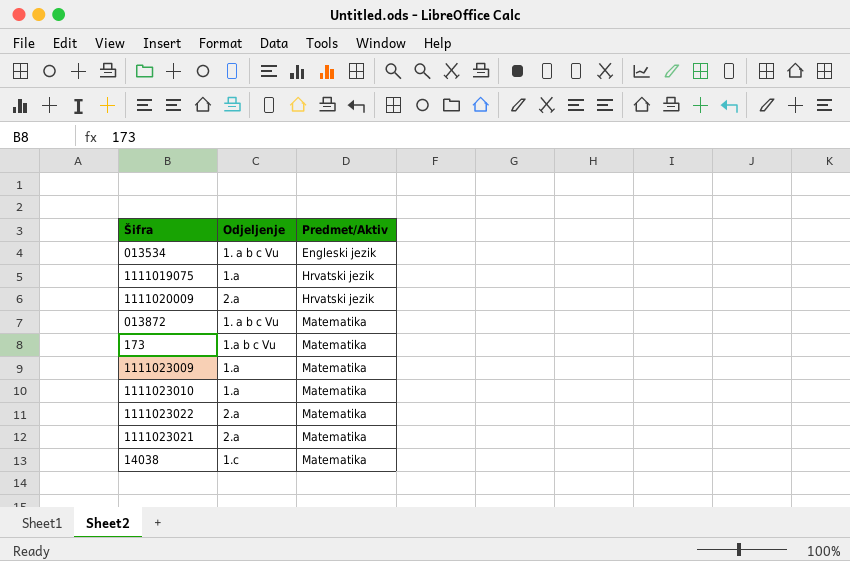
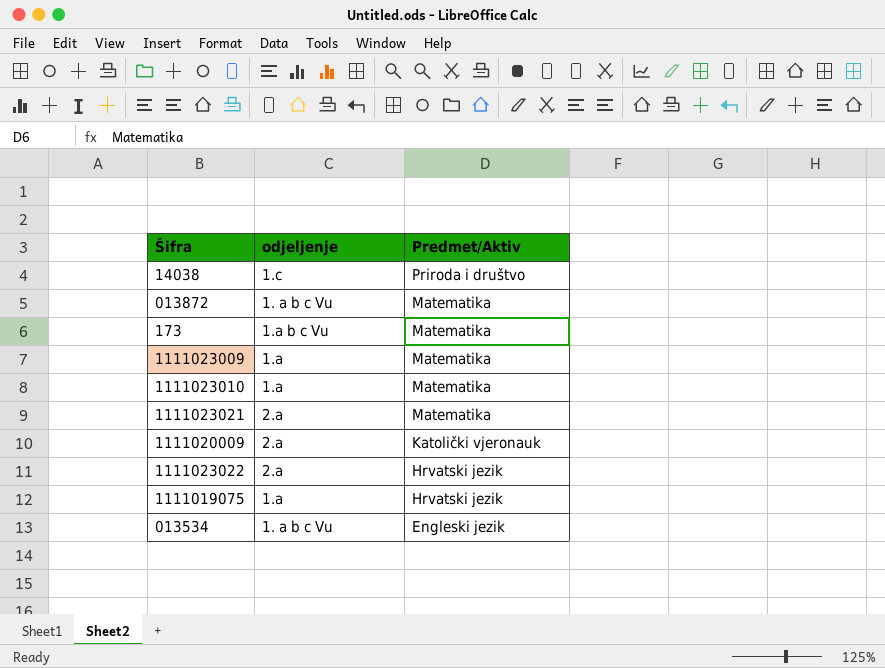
row order: Predmet/Aktiv ascending -> Predmet/Aktiv descending
column name: Odjeljenje -> odjeljenje
14038 | Predmet/Aktiv: Matematika -> Priroda i društvo
1111020009 | Predmet/Aktiv: Hrvatski jezik -> Katolički vjeronauk
1111023022 | Predmet/Aktiv: Matematika -> Hrvatski jezik

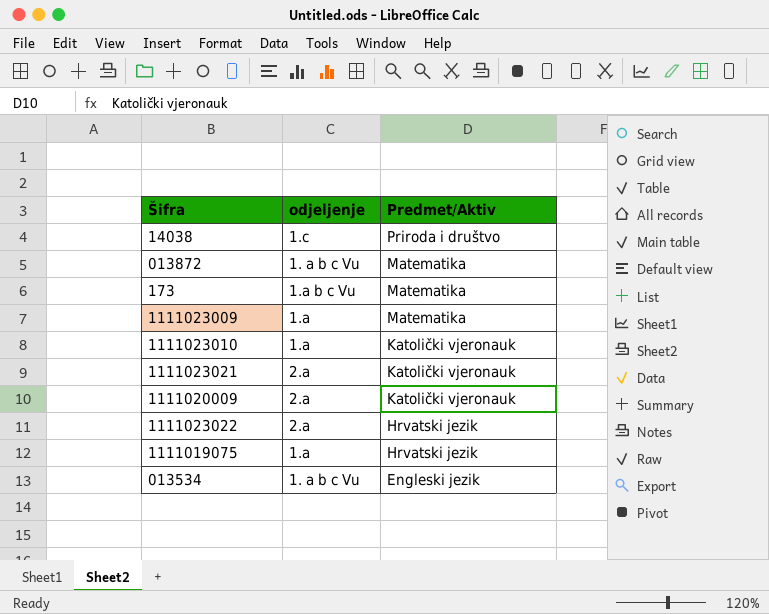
1111023010 | Predmet/Aktiv: Matematika -> Katolički vjeronauk
1111023021 | Predmet/Aktiv: Matematika -> Katolički vjeronauk

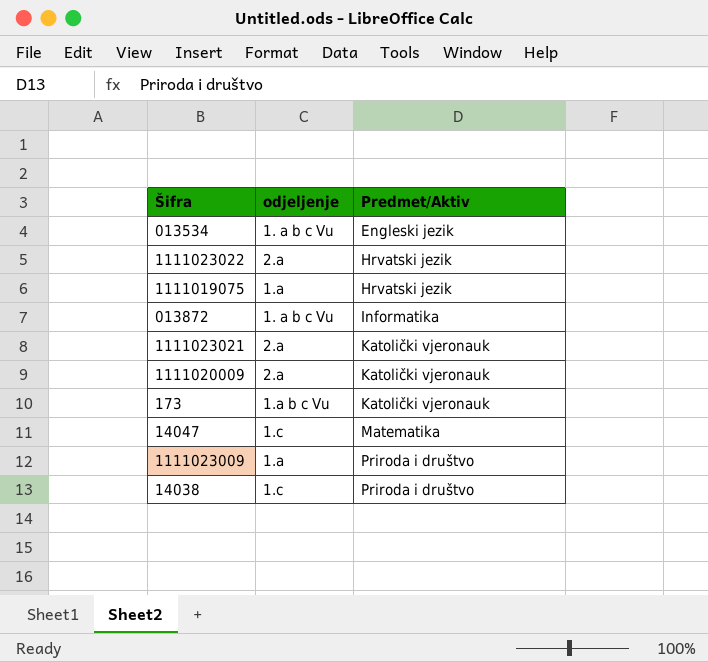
row order: Predmet/Aktiv descending -> Predmet/Aktiv ascending
row 1111023010: 1.a | Katolički vjeronauk -> none
013872 | Predmet/Aktiv: Matematika -> Informatika
173 | Predmet/Aktiv: Matematika -> Katolički vjeronauk
row 14047: none -> 1.c | Matematika
1111023009 | Predmet/Aktiv: Matematika -> Priroda i društvo

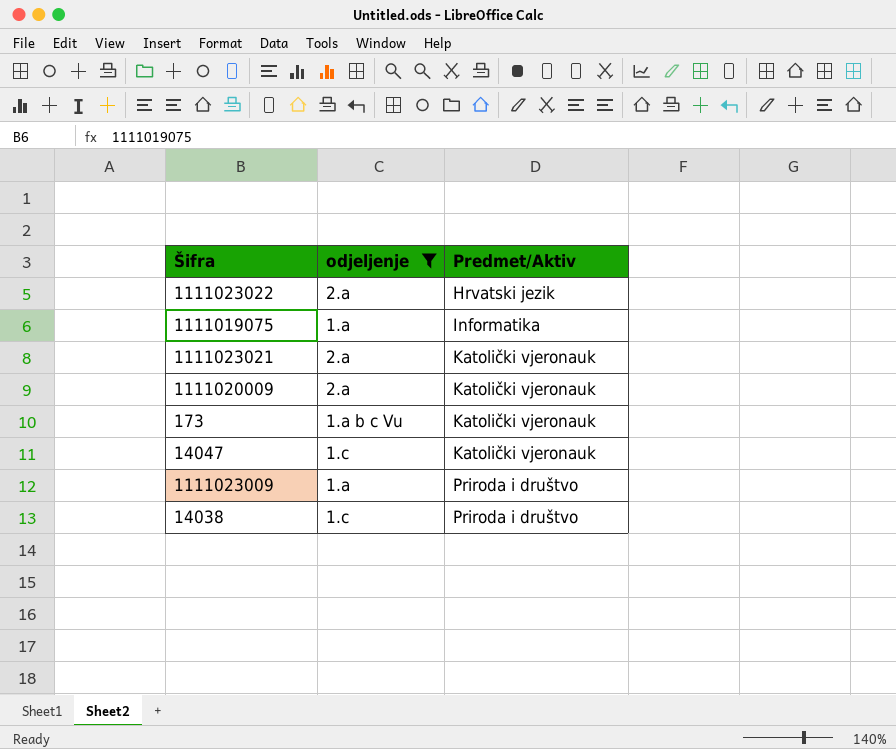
filter: none -> odjeljenje != 1. a b c Vu
1111019075 | Predmet/Aktiv: Hrvatski jezik -> Informatika
14047 | Predmet/Aktiv: Matematika -> Katolički vjeronauk

